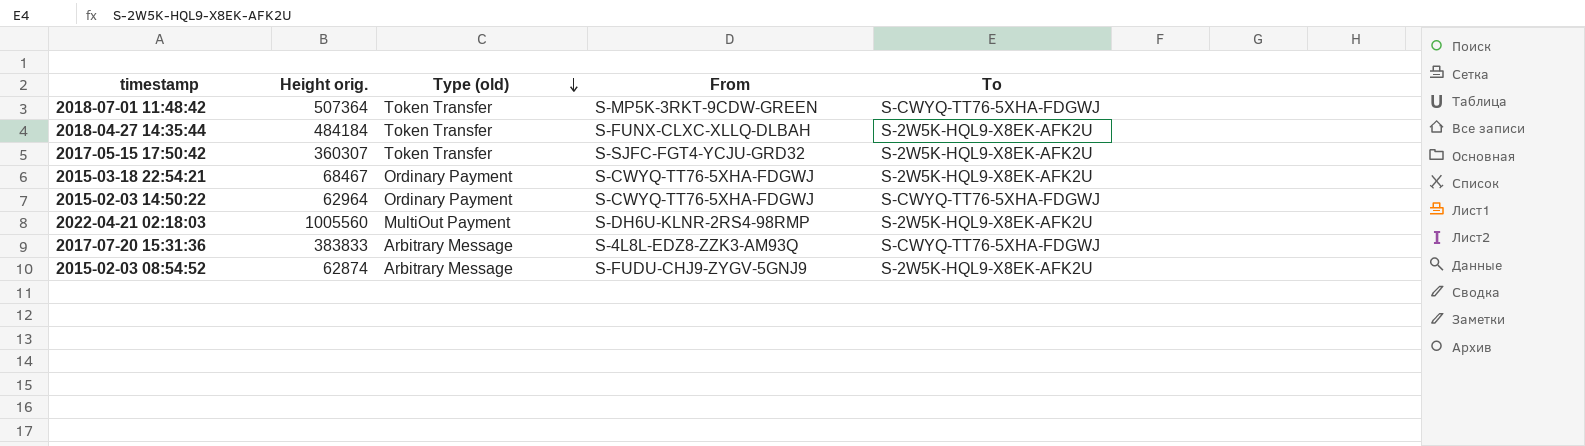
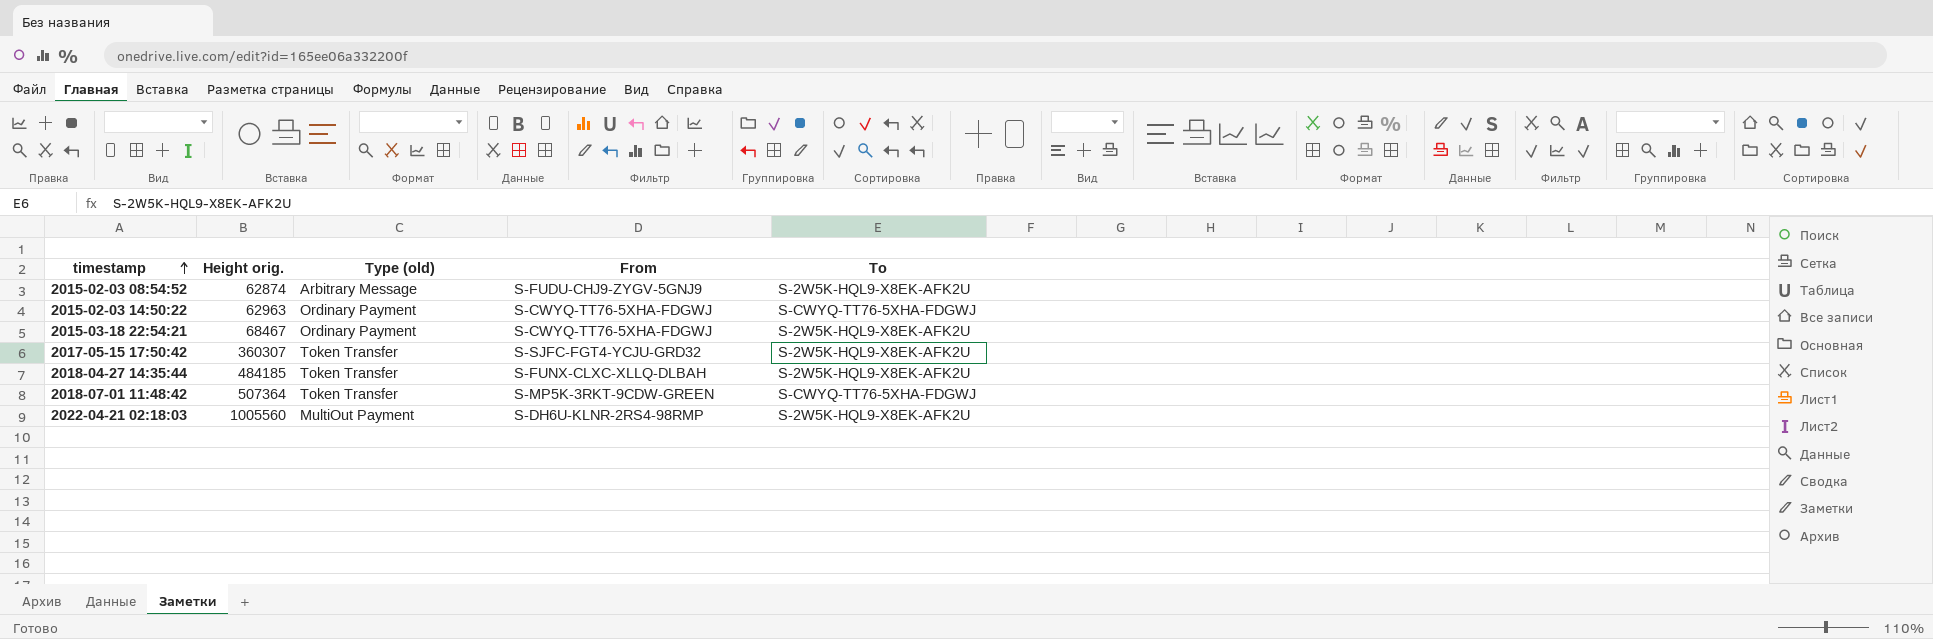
row order: Type (old) descending -> timestamp ascending
row 2017-07-20 15:31:36: 383833 | Arbitrary Message | S-4L8L-EDZ8-ZZK3-AM93Q | S-CWYQ-TT76-5XHA-FDGWJ -> none
2015-02-03 14:50:22 | Height orig.: 62964 -> 62963
2018-04-27 14:35:44 | Height orig.: 484184 -> 484185

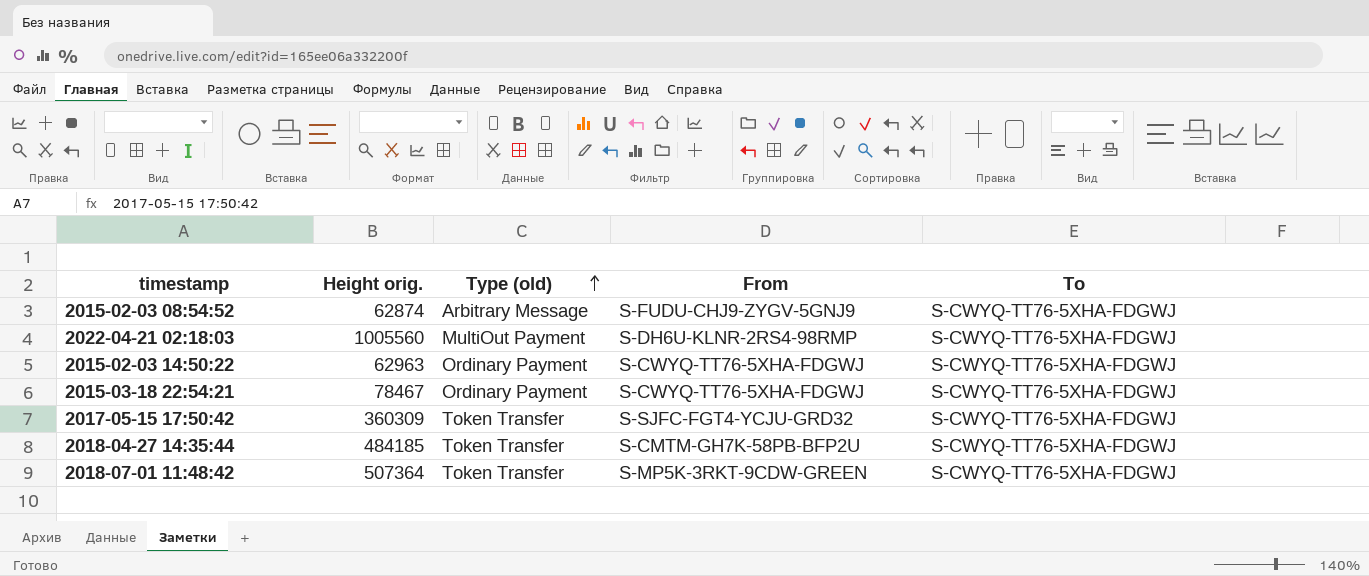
row order: timestamp ascending -> Type (old) ascending
2015-02-03 08:54:52 | To: S-2W5K-HQL9-X8EK-AFK2U -> S-CWYQ-TT76-5XHA-FDGWJ
2022-04-21 02:18:03 | To: S-2W5K-HQL9-X8EK-AFK2U -> S-CWYQ-TT76-5XHA-FDGWJ
2015-03-18 22:54:21 | Height orig.: 68467 -> 78467
2015-03-18 22:54:21 | To: S-2W5K-HQL9-X8EK-AFK2U -> S-CWYQ-TT76-5XHA-FDGWJ
2017-05-15 17:50:42 | Height orig.: 360307 -> 360309
2017-05-15 17:50:42 | To: S-2W5K-HQL9-X8EK-AFK2U -> S-CWYQ-TT76-5XHA-FDGWJ
2018-04-27 14:35:44 | From: S-FUNX-CLXC-XLLQ-DLBAH -> S-CMTM-GH7K-58PB-BFP2U
2018-04-27 14:35:44 | To: S-2W5K-HQL9-X8EK-AFK2U -> S-CWYQ-TT76-5XHA-FDGWJ

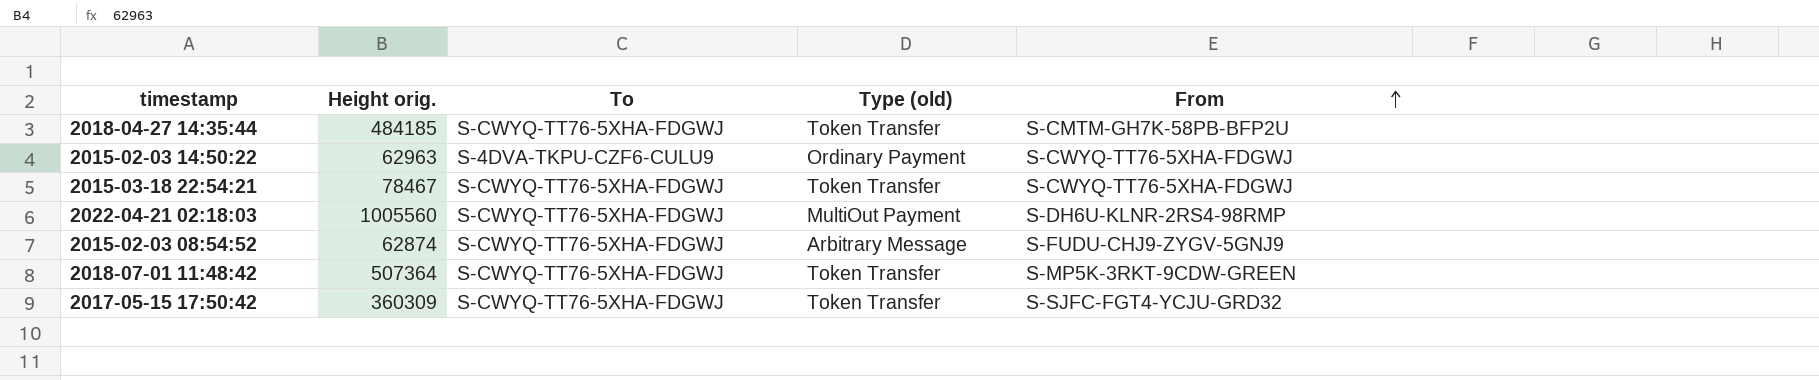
row order: Type (old) ascending -> From ascending
column To | position: 5 -> 3
2015-02-03 14:50:22 | To: S-CWYQ-TT76-5XHA-FDGWJ -> S-4DVA-TKPU-CZF6-CULU9
2015-03-18 22:54:21 | Type (old): Ordinary Payment -> Token Transfer

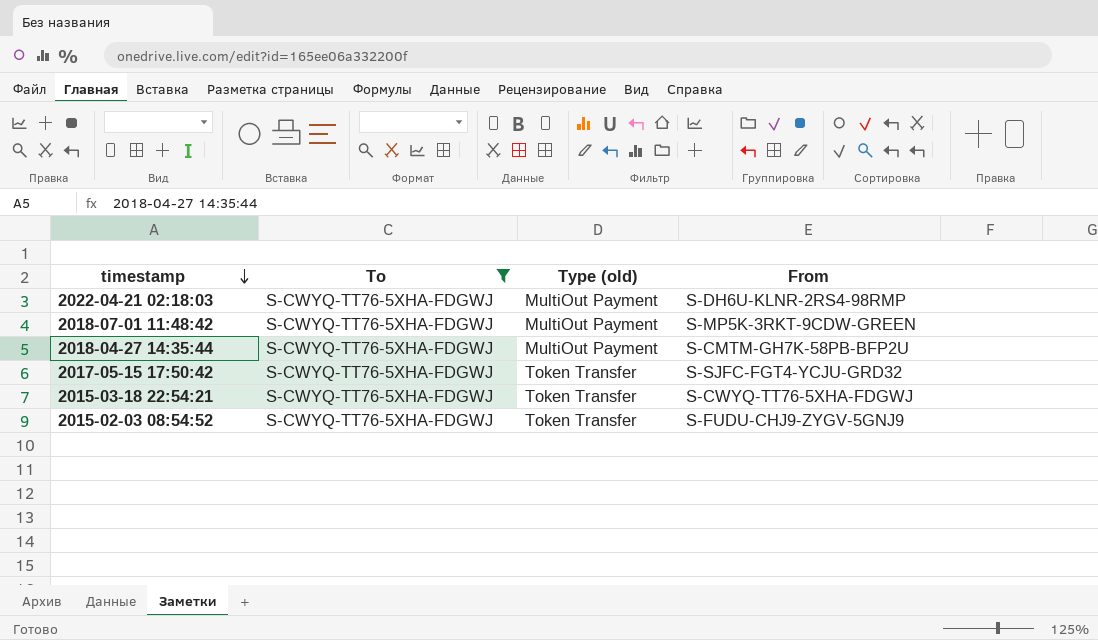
filter: none -> To = S-CWYQ-TT76-5XHA-FDGWJ
row order: From ascending -> timestamp descending
column Height orig. | position: 2 -> none
2018-07-01 11:48:42 | Type (old): Token Transfer -> MultiOut Payment
2018-04-27 14:35:44 | Type (old): Token Transfer -> MultiOut Payment
2015-02-03 08:54:52 | Type (old): Arbitrary Message -> Token Transfer

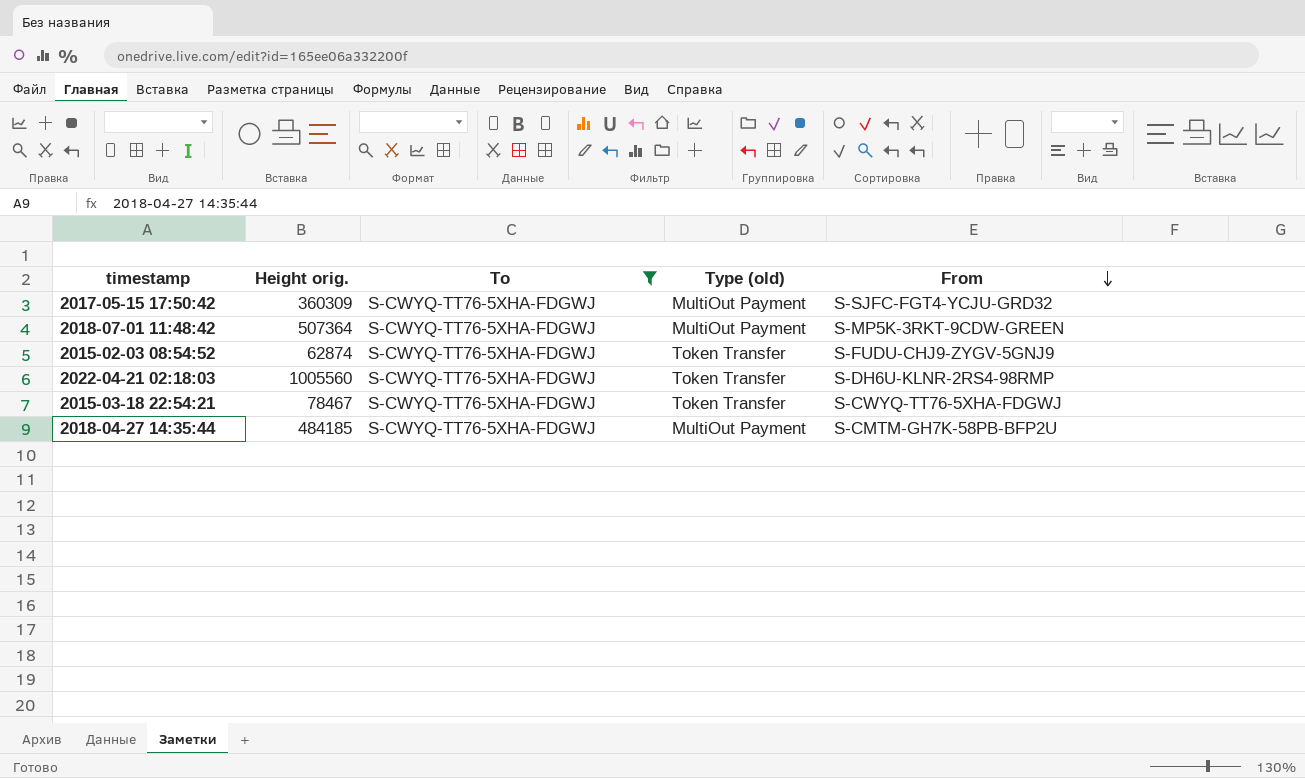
row order: timestamp descending -> From descending
column Height orig. | position: none -> 2
2017-05-15 17:50:42 | Type (old): Token Transfer -> MultiOut Payment
2022-04-21 02:18:03 | Type (old): MultiOut Payment -> Token Transfer

